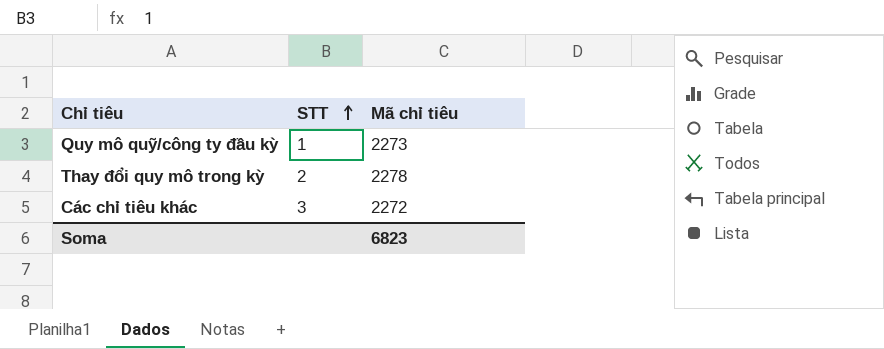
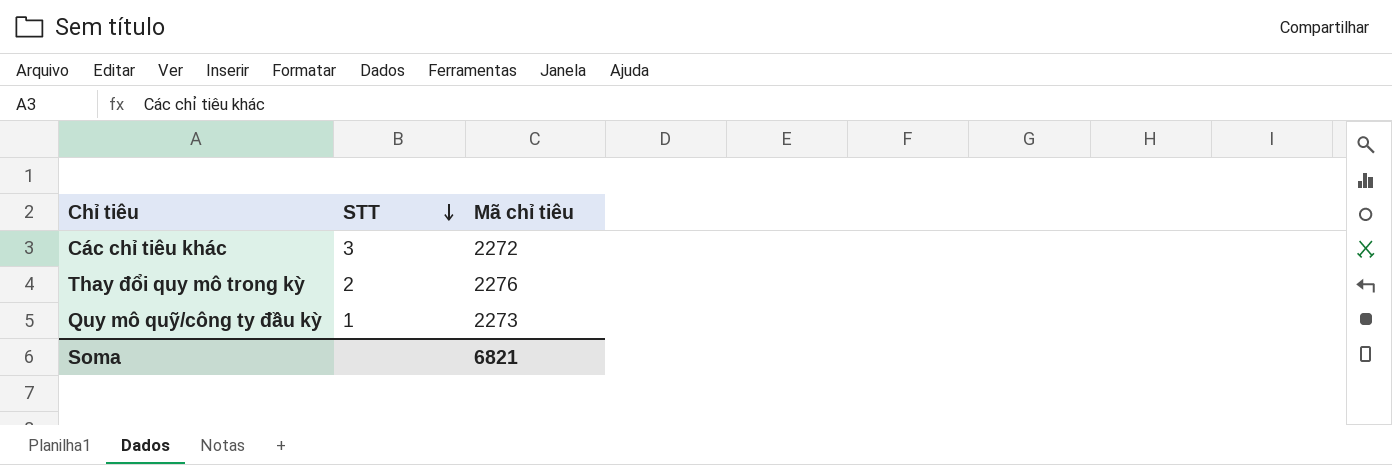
row order: STT ascending -> STT descending
Thay đổi quy mô trong kỳ | Mã chỉ tiêu: 2278 -> 2276
Soma | Mã chỉ tiêu: 6823 -> 6821

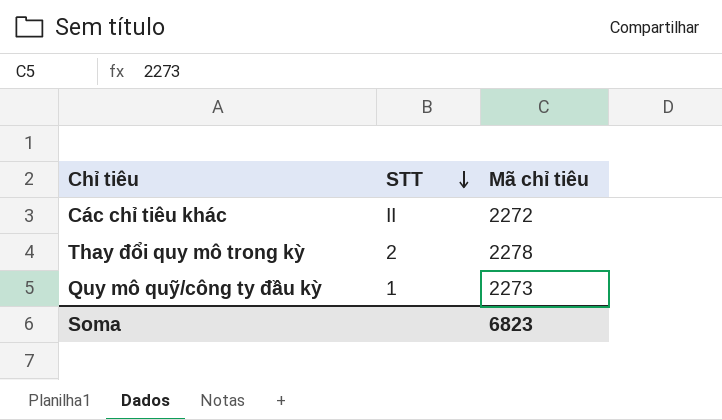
Các chỉ tiêu khác | STT: 3 -> II
Thay đổi quy mô trong kỳ | Mã chỉ tiêu: 2276 -> 2278
Soma | Mã chỉ tiêu: 6821 -> 6823

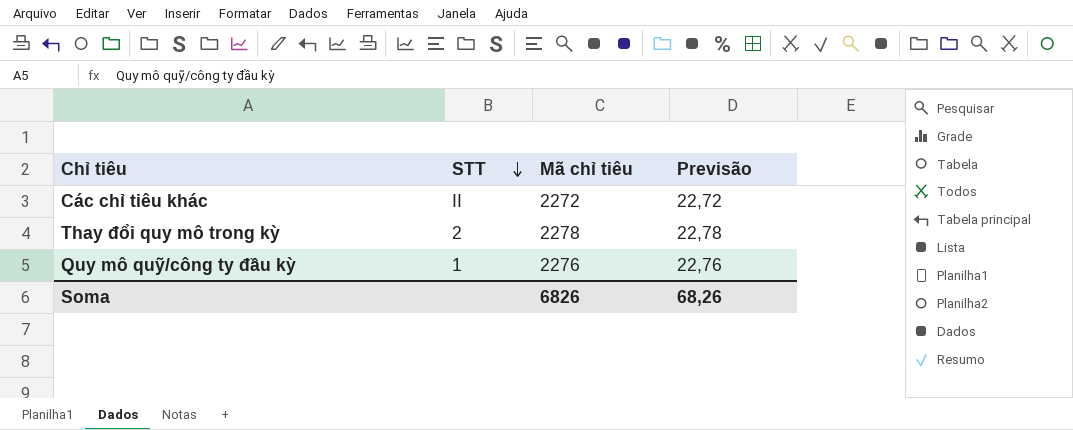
column Previsão | formula: none -> [Mã chỉ tiêu] * 0,01
Quy mô quỹ/công ty đầu kỳ | Mã chỉ tiêu: 2273 -> 2276
Soma | Mã chỉ tiêu: 6823 -> 6826

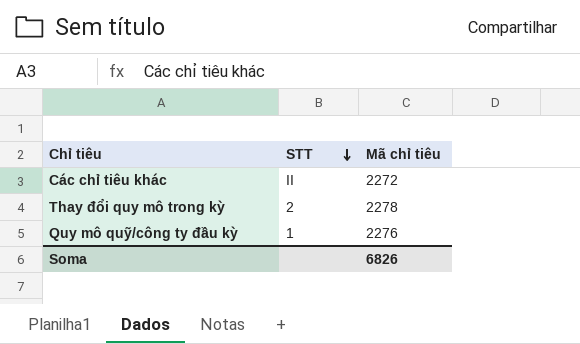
column Previsão | formula: [Mã chỉ tiêu] * 0,01 -> none

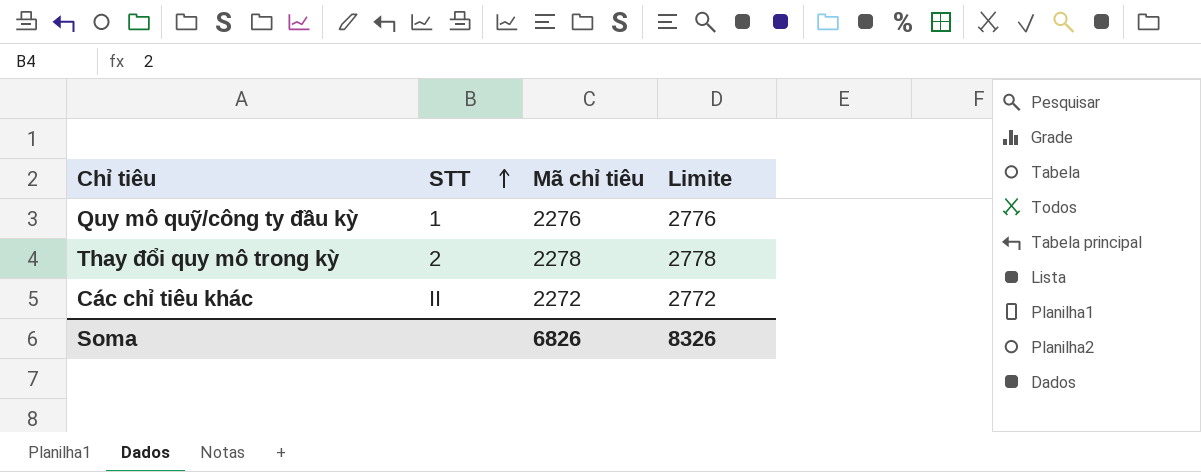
row order: STT descending -> STT ascending
column Limite | formula: none -> [Mã chỉ tiêu] + 500

